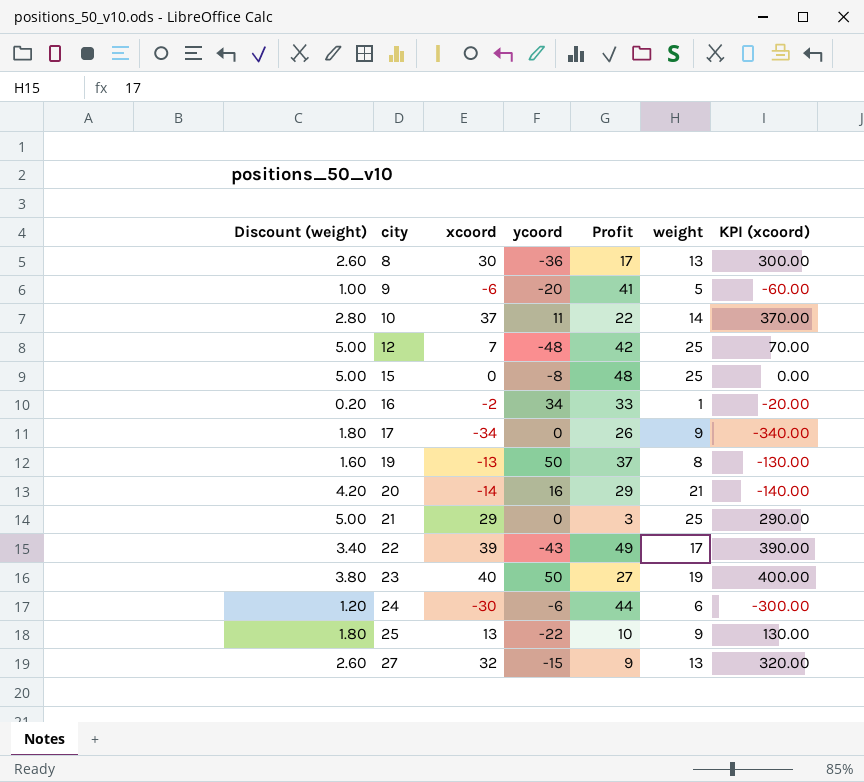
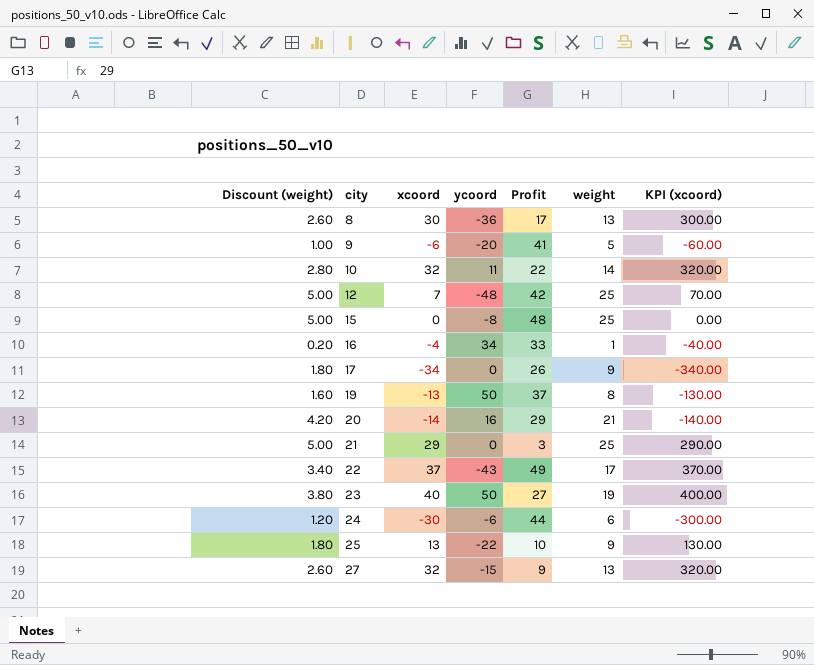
10 | xcoord: 37 -> 32
10 | KPI (xcoord): 370.00 -> 320.00
16 | xcoord: -2 -> -4
16 | KPI (xcoord): -20.00 -> -40.00
22 | xcoord: 39 -> 37
22 | KPI (xcoord): 390.00 -> 370.00

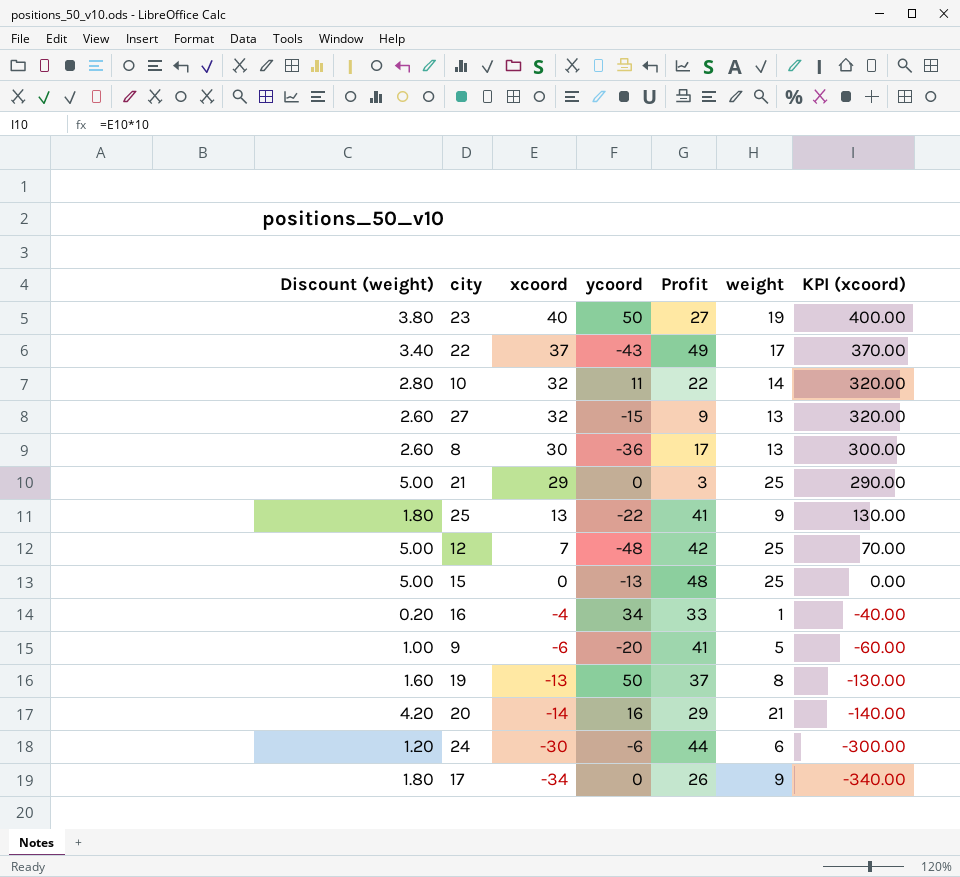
row order: city ascending -> xcoord descending
25 | Profit: 10 -> 41
15 | ycoord: -8 -> -13

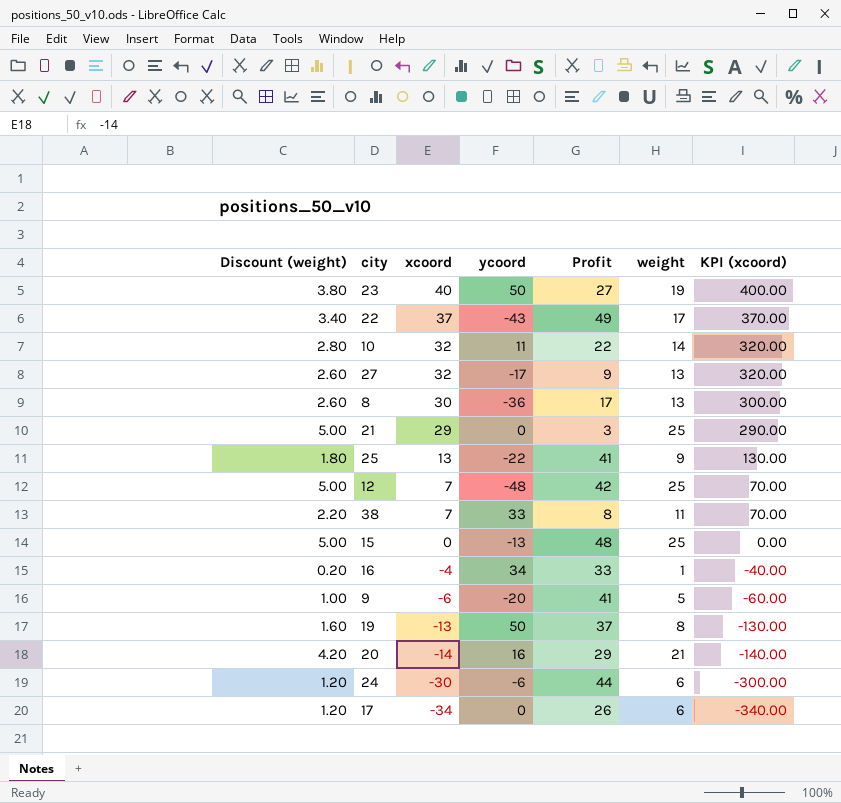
27 | ycoord: -15 -> -17
row 38: none -> 2.20 | 7 | 33 | 8 | 11 | 70.00
17 | Discount (weight): 1.80 -> 1.20
17 | weight: 9 -> 6

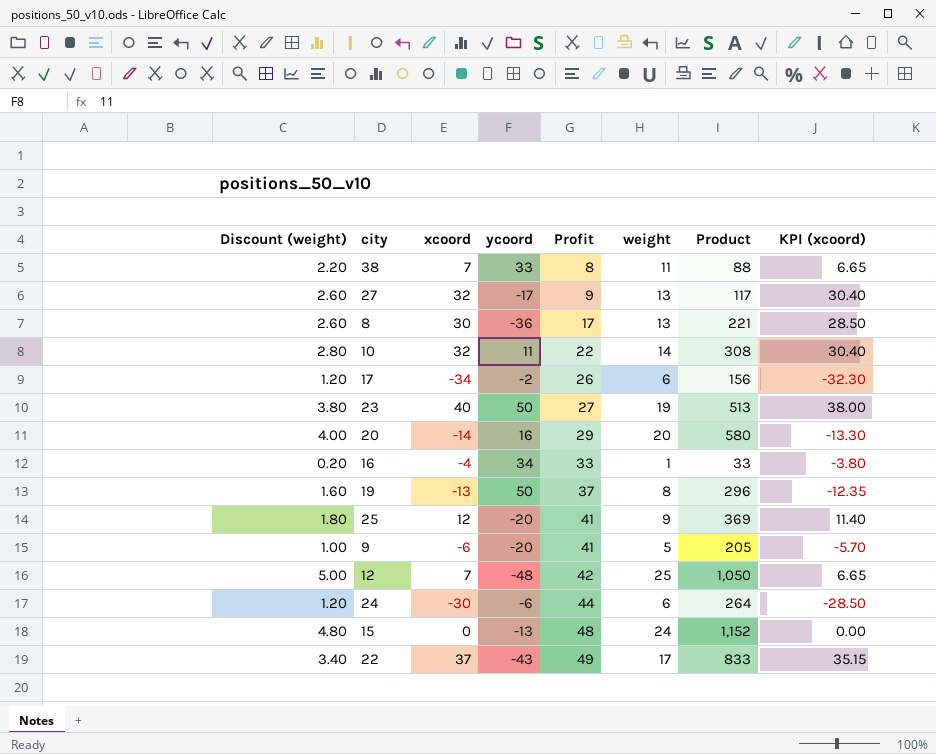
row order: xcoord descending -> Profit ascending
column Product | formula: none -> [Profit] * [weight]
column KPI (xcoord) | formula: [xcoord] * 10 -> [xcoord] * 0.95
row 21: 5.00 | 29 | 0 | 3 | 25 | 290.00 -> none
17 | ycoord: 0 -> -2
20 | Discount (weight): 4.20 -> 4.00
20 | weight: 21 -> 20
25 | xcoord: 13 -> 12
25 | ycoord: -22 -> -20
15 | Discount (weight): 5.00 -> 4.80
15 | weight: 25 -> 24

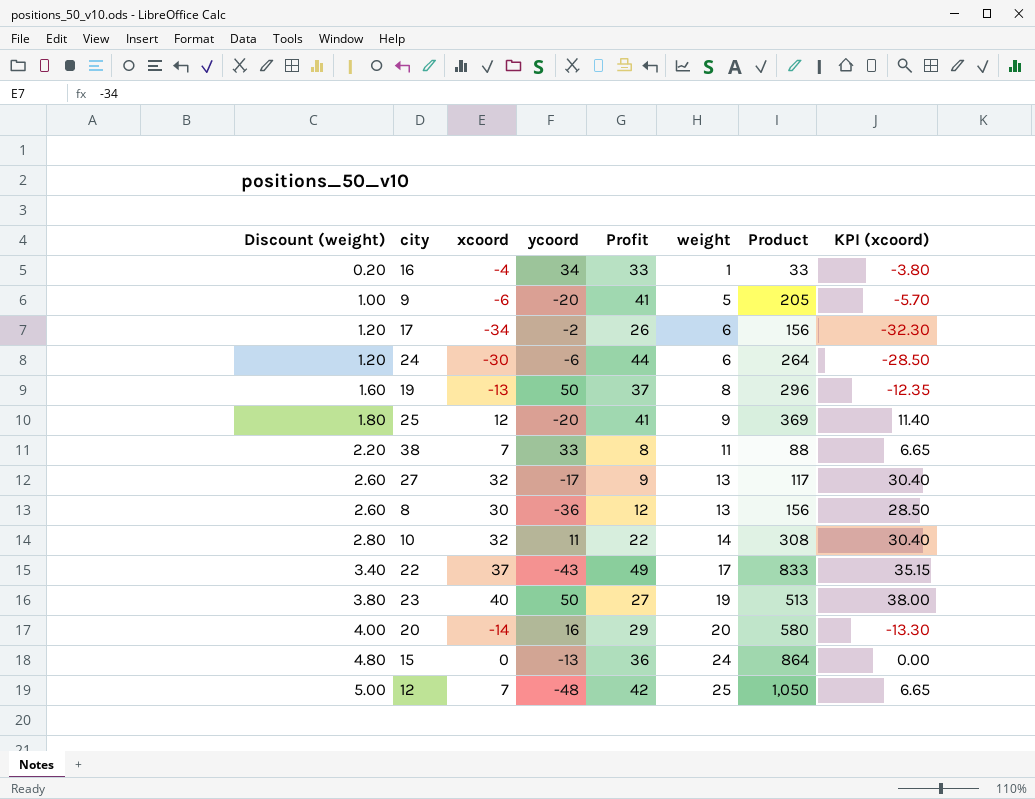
row order: Profit ascending -> Discount (weight) ascending
8 | Profit: 17 -> 12
8 | Product: 221 -> 156
15 | Profit: 48 -> 36
15 | Product: 1,152 -> 864

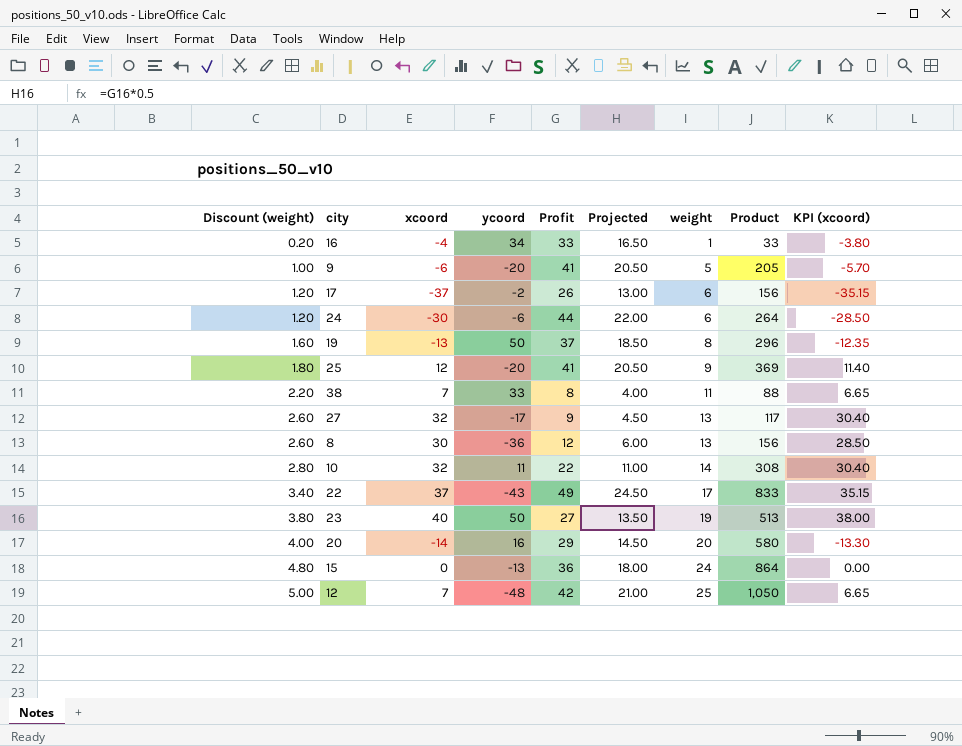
column Projected | formula: none -> [Profit] * 0.5
17 | xcoord: -34 -> -37
17 | KPI (xcoord): -32.30 -> -35.15

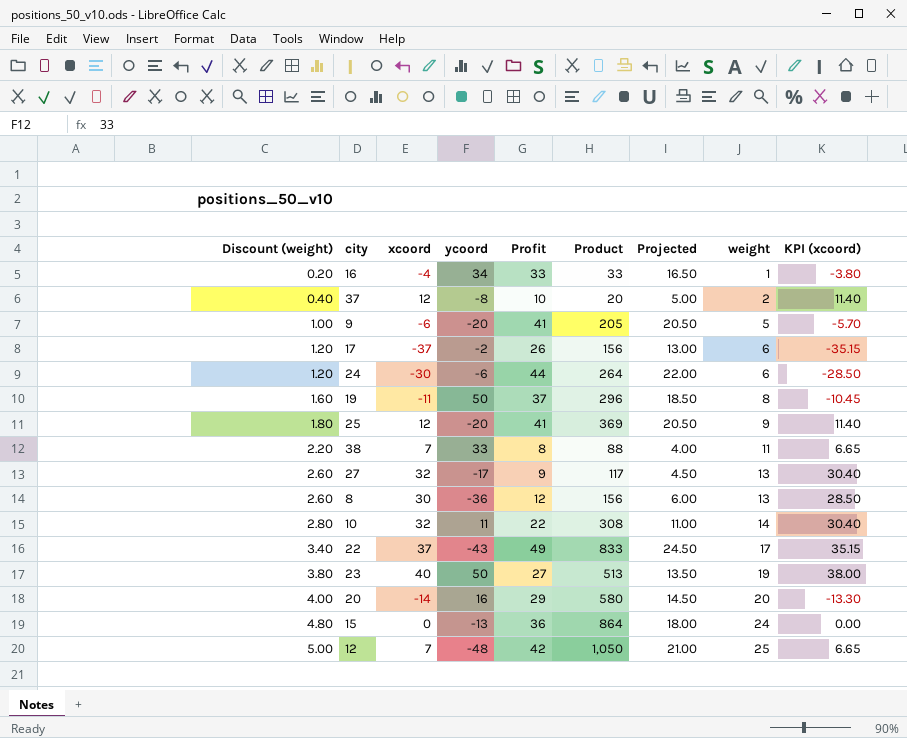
column Product | position: 8 -> 6
row 37: none -> 0.40 | 12 | -8 | 10 | 20 | 5.00 | 2 | 11.40
19 | xcoord: -13 -> -11
19 | KPI (xcoord): -12.35 -> -10.45

